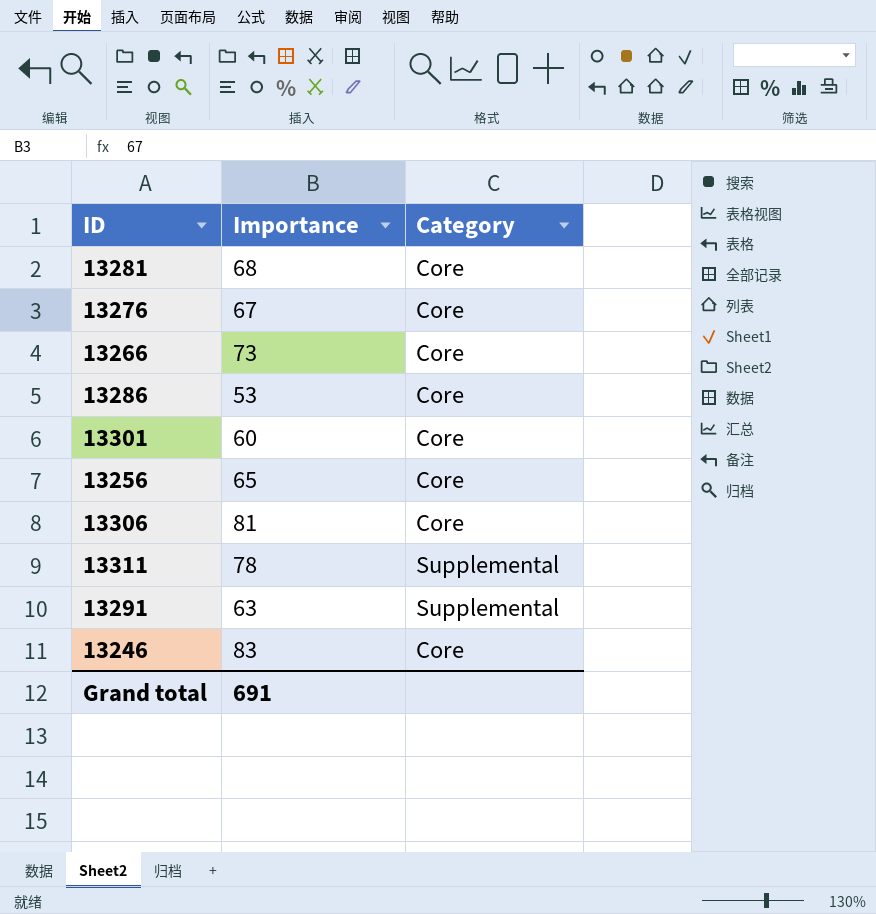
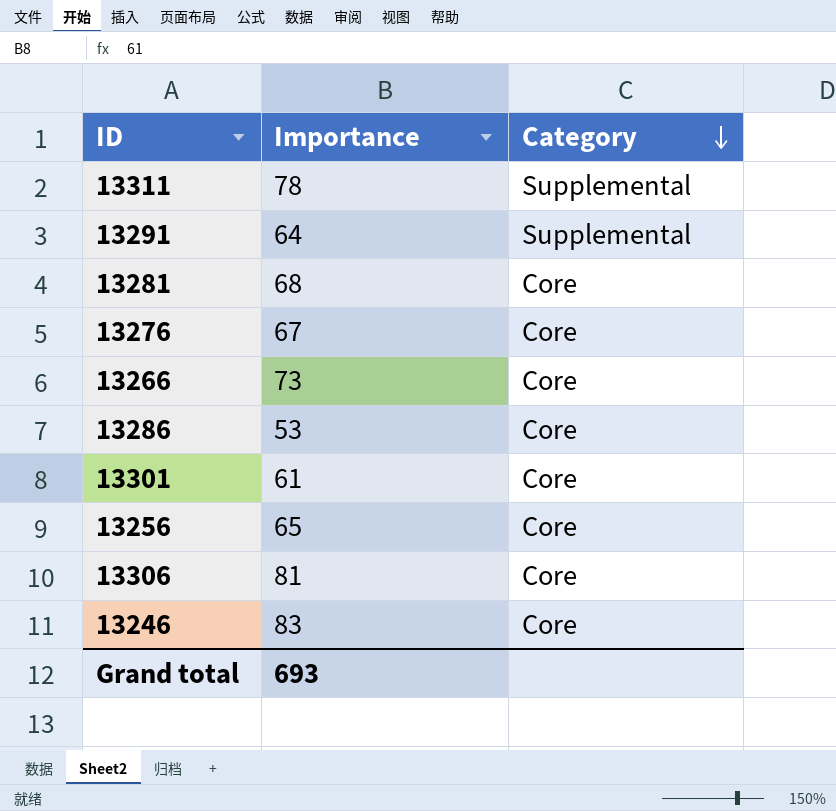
row order: none -> Category descending
13291 | Importance: 63 -> 64
13301 | Importance: 60 -> 61
Grand total | Importance: 691 -> 693

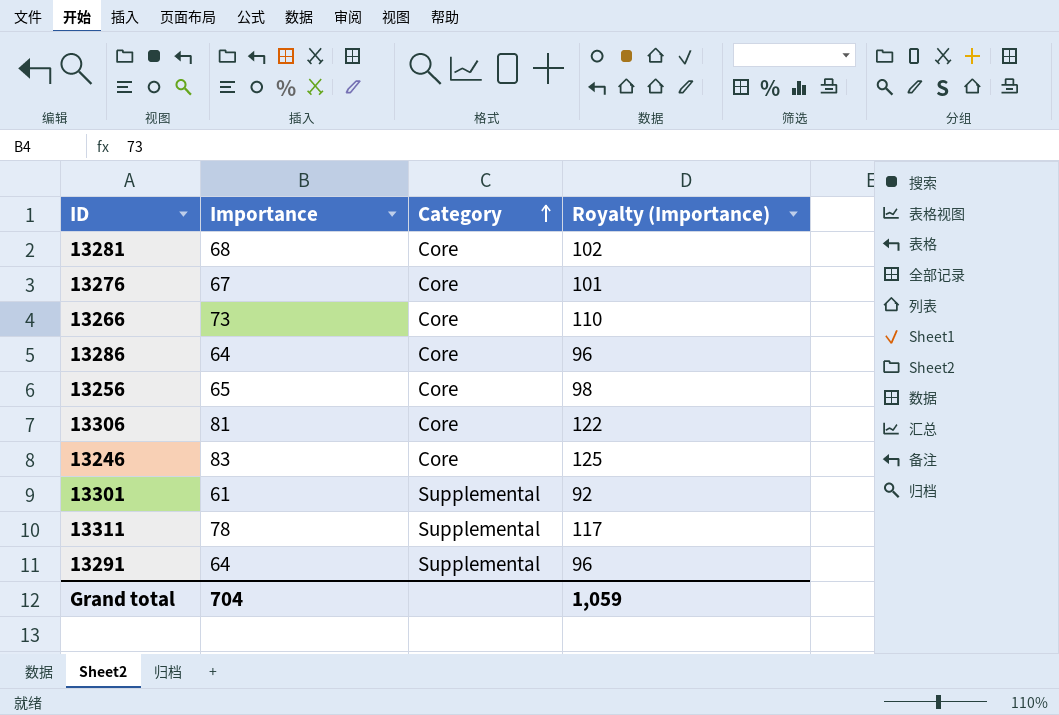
row order: Category descending -> Category ascending
column Royalty (Importance) | formula: none -> [Importance] * 1.5
13286 | Importance: 53 -> 64
13301 | Category: Core -> Supplemental
Grand total | Importance: 693 -> 704

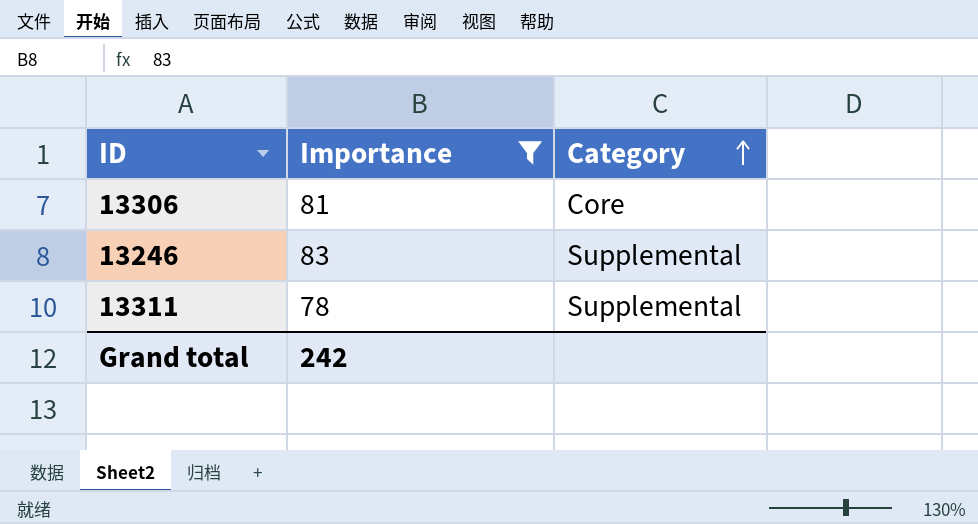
filter: none -> Importance >= 78
column Royalty (Importance) | formula: [Importance] * 1.5 -> none
13246 | Category: Core -> Supplemental
Grand total | Importance: 704 -> 242

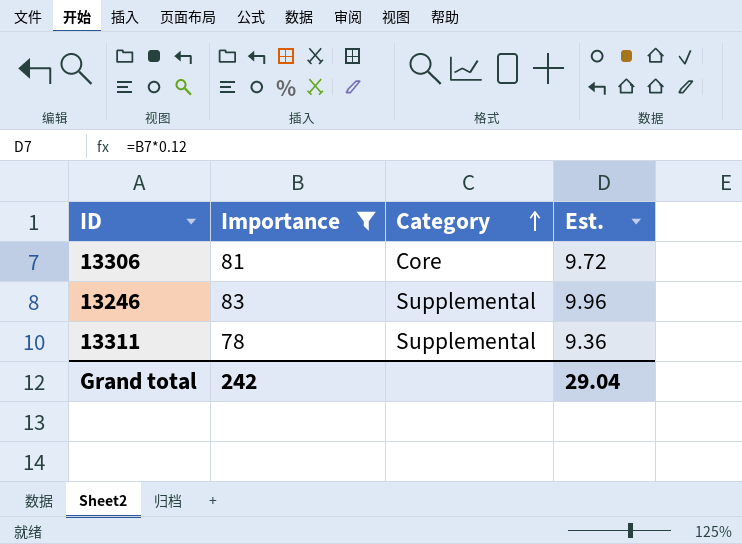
column Est. | formula: none -> [Importance] * 0.12

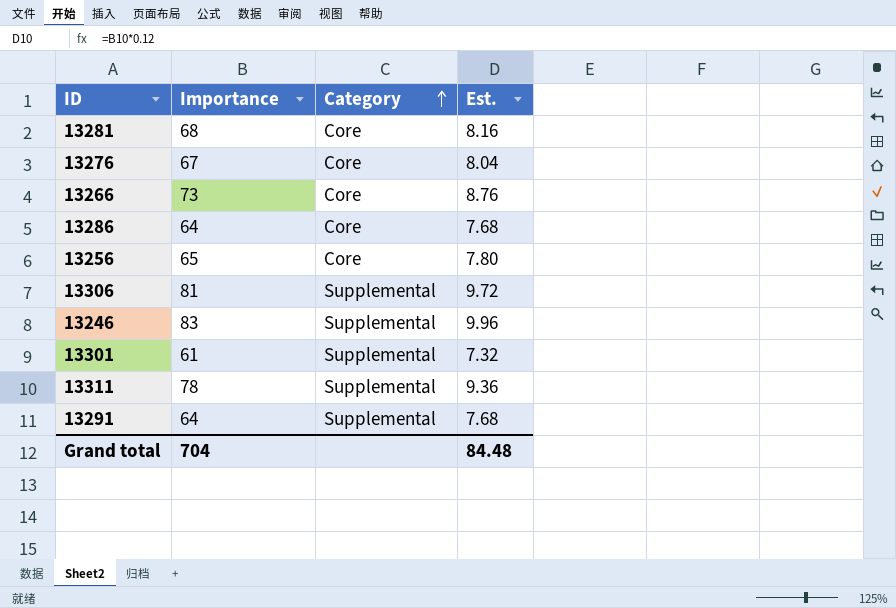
filter: Importance >= 78 -> none
13306 | Category: Core -> Supplemental
Grand total | Importance: 242 -> 704
Grand total | Est.: 29.04 -> 84.48

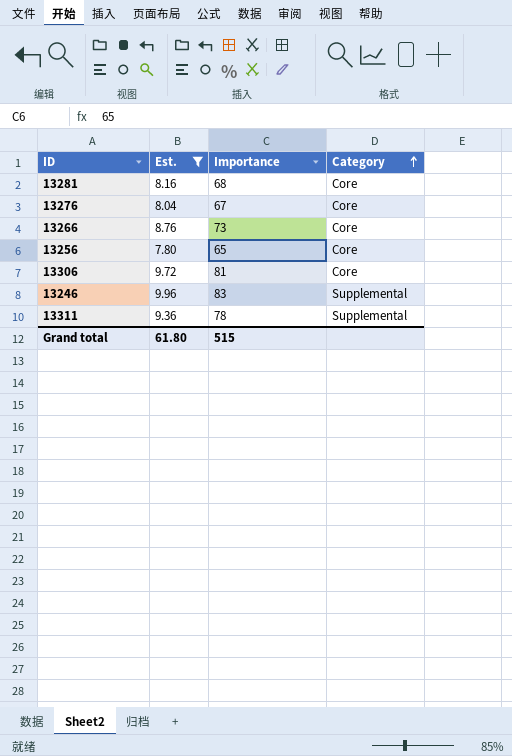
filter: none -> Est. >= 7.80
column Est. | position: 4 -> 2
13306 | Category: Supplemental -> Core
Grand total | Est.: 84.48 -> 61.80
Grand total | Importance: 704 -> 515

